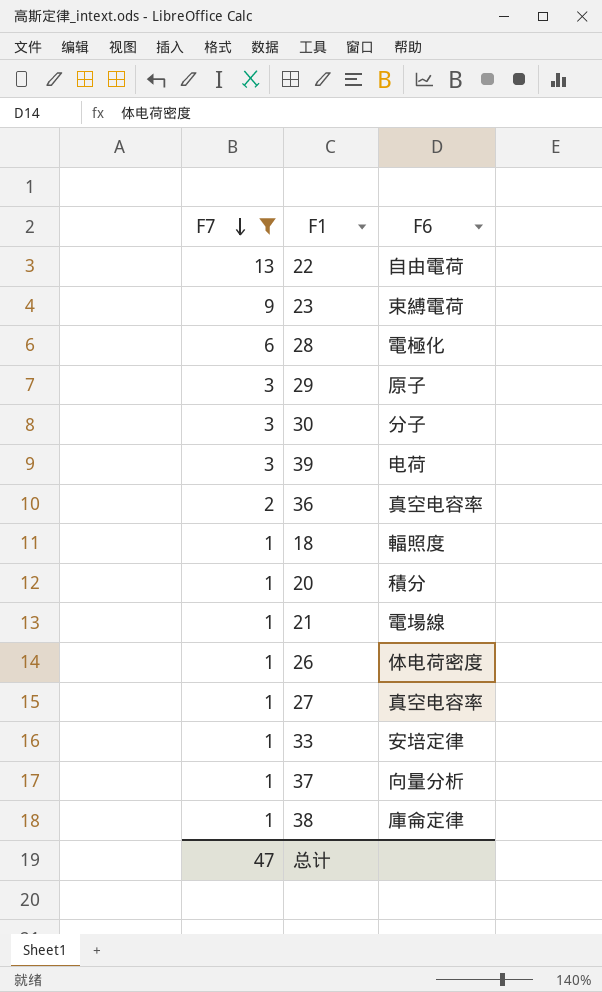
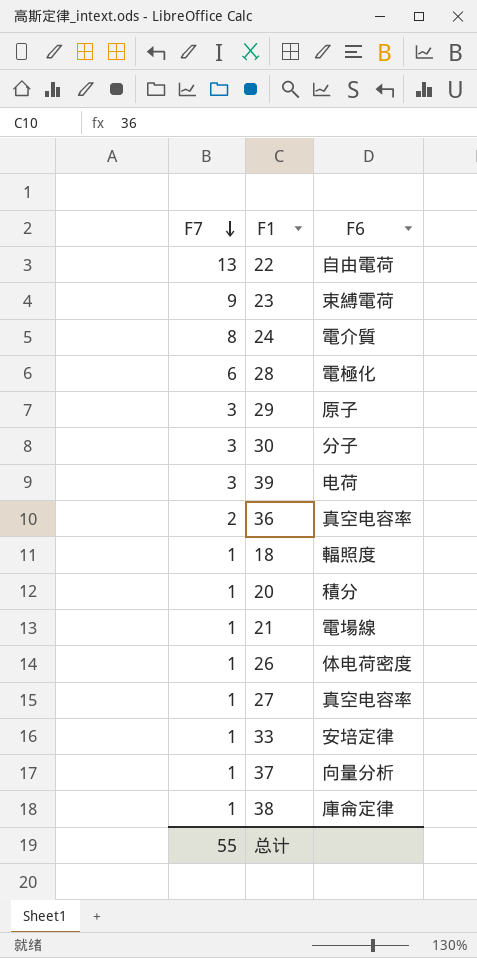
filter: F7 != 8 -> none
总计 | F7: 47 -> 55

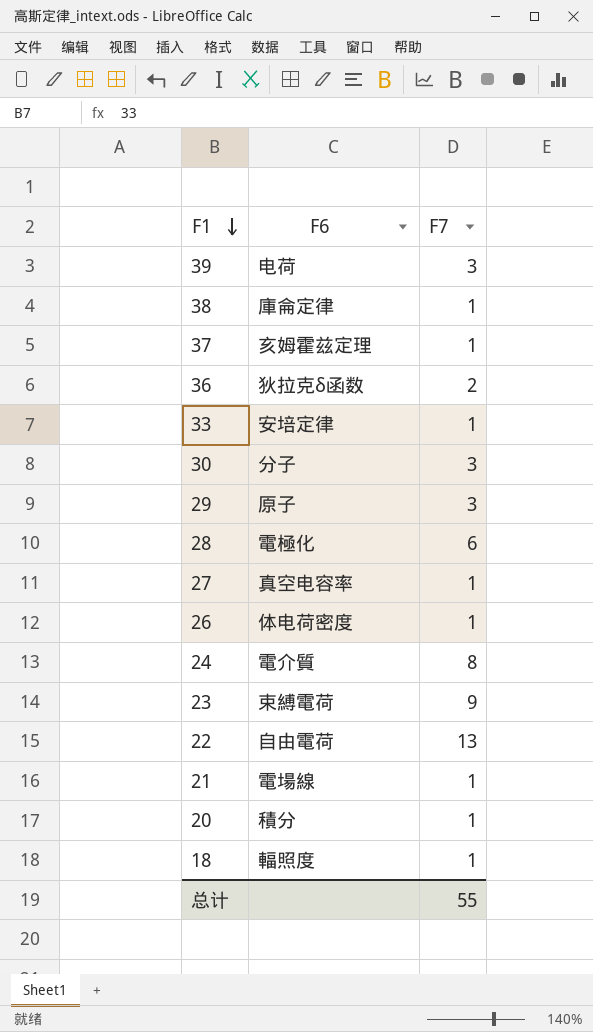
row order: F7 descending -> F1 descending
column F7 | position: 1 -> 3
37 | F6: 向量分析 -> 亥姆霍兹定理
36 | F6: 真空电容率 -> 狄拉克δ函数

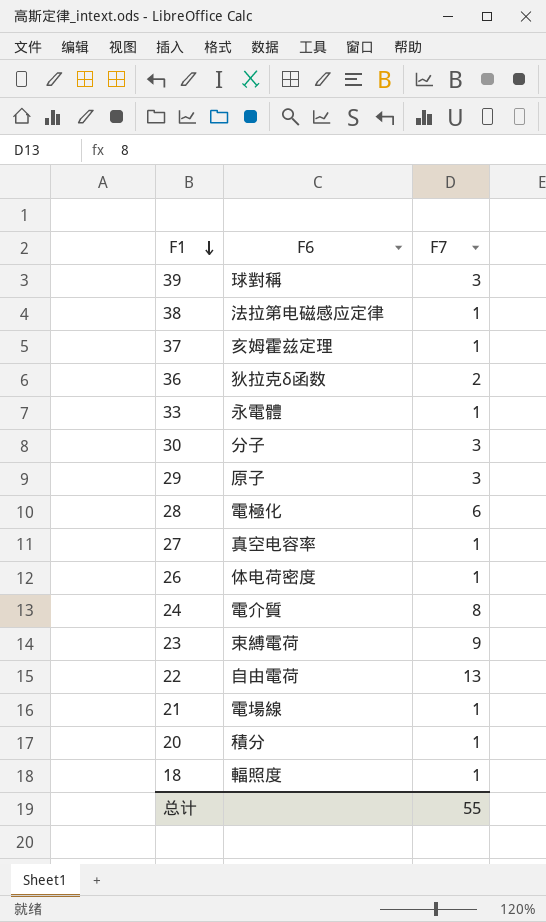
39 | F6: 电荷 -> 球對稱
38 | F6: 庫侖定律 -> 法拉第电磁感应定律
33 | F6: 安培定律 -> 永電體

